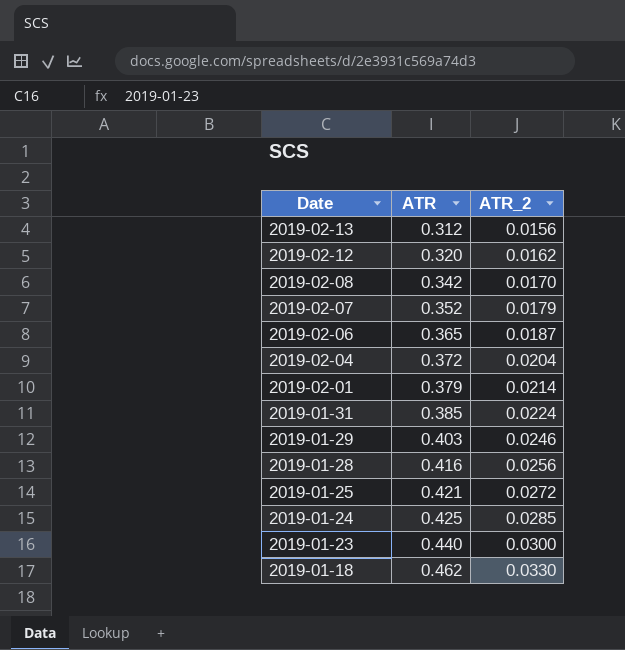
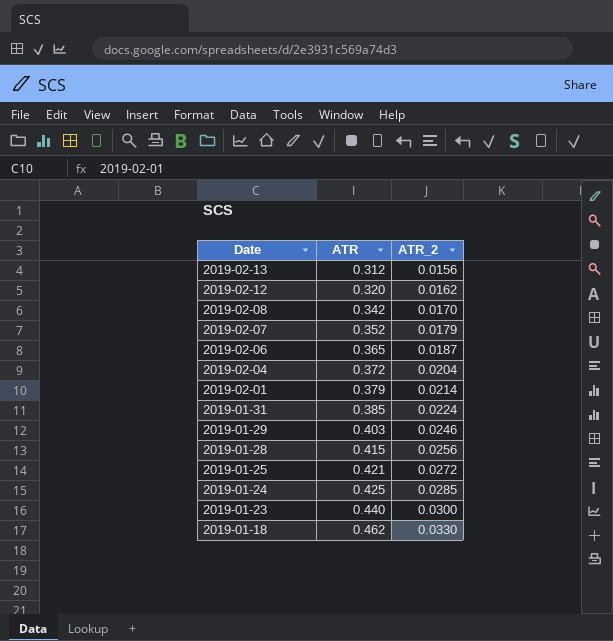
2019-01-28 | ATR: 0.416 -> 0.415

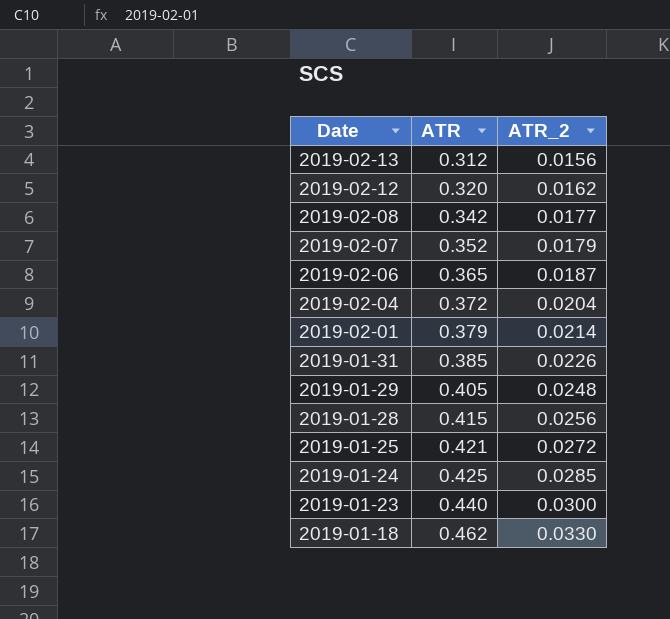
2019-02-08 | ATR_2: 0.0170 -> 0.0177
2019-01-31 | ATR_2: 0.0224 -> 0.0226
2019-01-29 | ATR: 0.403 -> 0.405
2019-01-29 | ATR_2: 0.0246 -> 0.0248

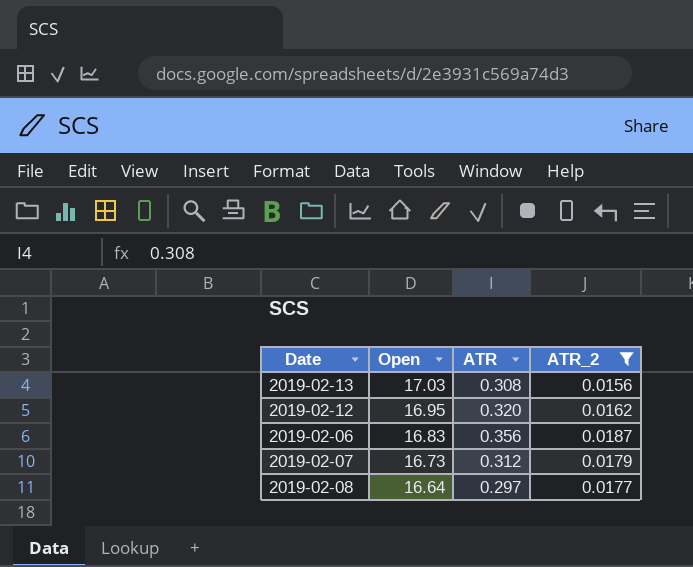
filter: none -> ATR_2 <= 0.0187
row order: Date descending -> Open descending
column Open | position: none -> 2
2019-02-13 | ATR: 0.312 -> 0.308
2019-02-06 | ATR: 0.365 -> 0.356
2019-02-07 | ATR: 0.352 -> 0.312
2019-02-08 | ATR: 0.342 -> 0.297

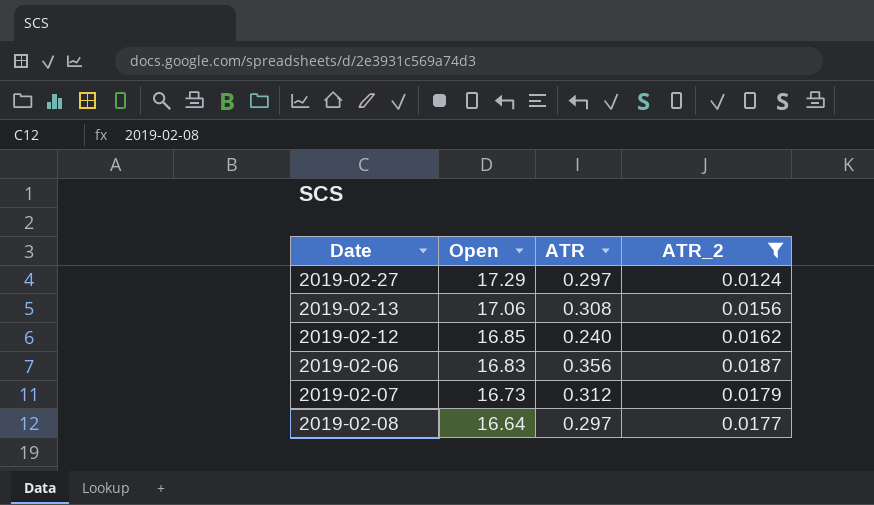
row 2019-02-27: none -> 17.29 | 0.297 | 0.0124
2019-02-13 | Open: 17.03 -> 17.06
2019-02-12 | Open: 16.95 -> 16.85
2019-02-12 | ATR: 0.320 -> 0.240

